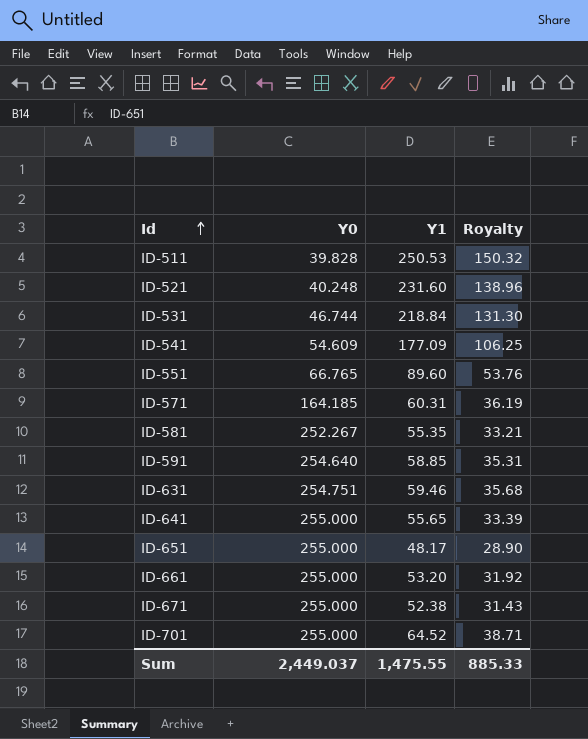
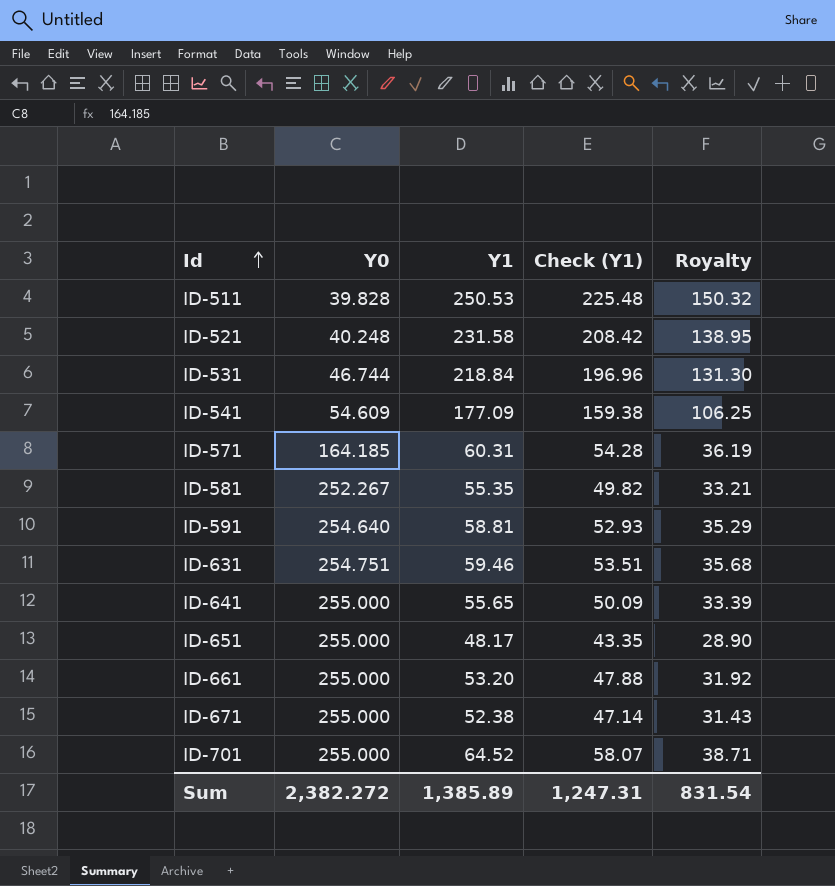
column Check (Y1) | formula: none -> [Y1] * 0.9
row ID-551: 66.765 | 89.60 | 53.76 -> none
ID-521 | Y1: 231.60 -> 231.58
ID-521 | Royalty: 138.96 -> 138.95
ID-591 | Y1: 58.85 -> 58.81
ID-591 | Royalty: 35.31 -> 35.29
Sum | Y0: 2,449.037 -> 2,382.272
Sum | Y1: 1,475.55 -> 1,385.89
Sum | Royalty: 885.33 -> 831.54

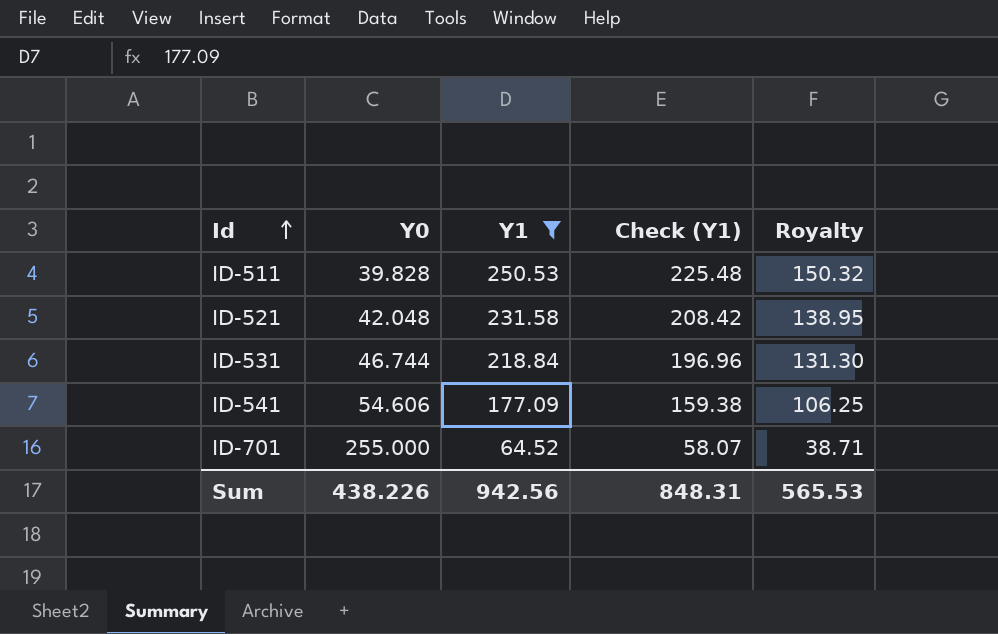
filter: none -> Y1 >= 64.52
ID-521 | Y0: 40.248 -> 42.048
ID-541 | Y0: 54.609 -> 54.606
Sum | Y0: 2,382.272 -> 438.226
Sum | Y1: 1,385.89 -> 942.56
Sum | Check (Y1): 1,247.31 -> 848.31
Sum | Royalty: 831.54 -> 565.53

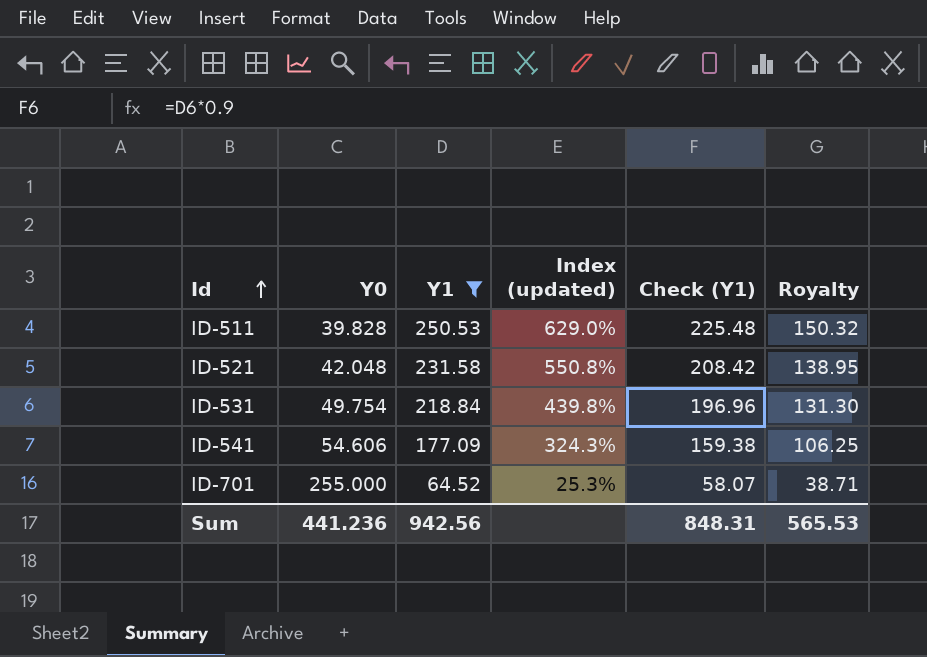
column Index (updated) | formula: none -> [Y1] / [Y0]
ID-531 | Y0: 46.744 -> 49.754
Sum | Y0: 438.226 -> 441.236

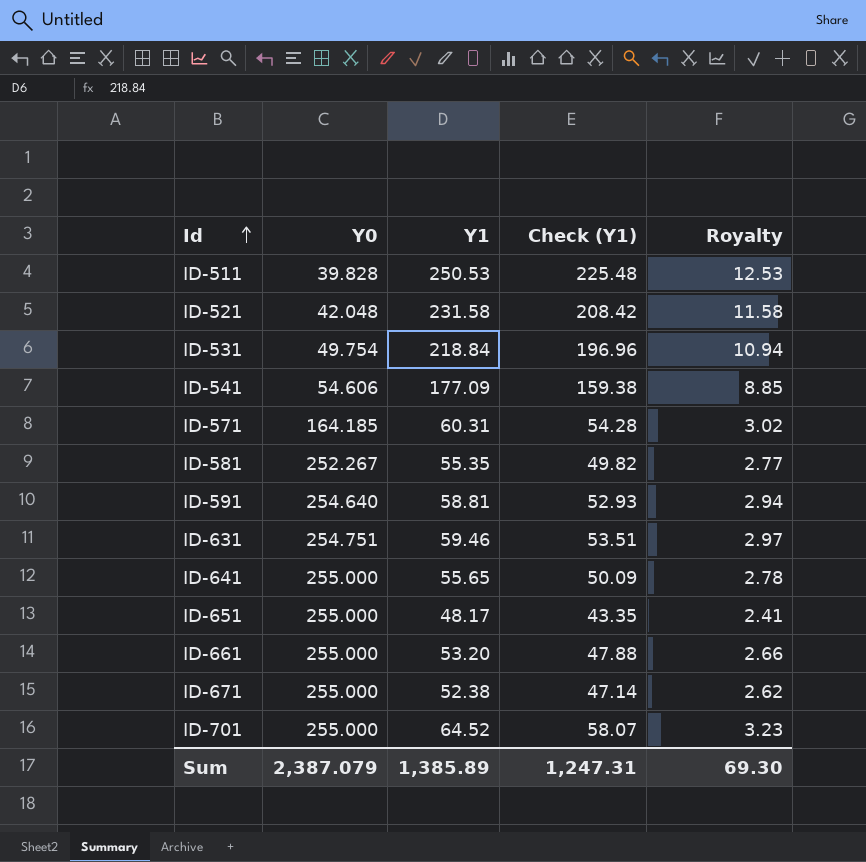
filter: Y1 >= 64.52 -> none
column Index (updated) | formula: [Y1] / [Y0] -> none
column Royalty | formula: [Y1] * 0.6 -> [Y1] * 0.05
Sum | Y0: 441.236 -> 2,387.079
Sum | Y1: 942.56 -> 1,385.89
Sum | Check (Y1): 848.31 -> 1,247.31
Sum | Royalty: 565.53 -> 69.30

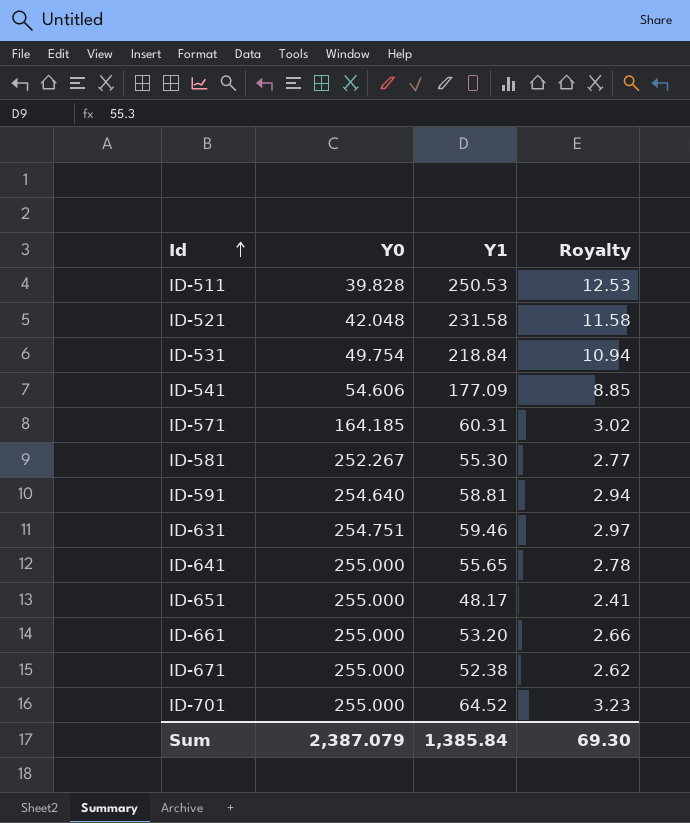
column Check (Y1) | formula: [Y1] * 0.9 -> none
ID-581 | Y1: 55.35 -> 55.30
Sum | Y1: 1,385.89 -> 1,385.84

